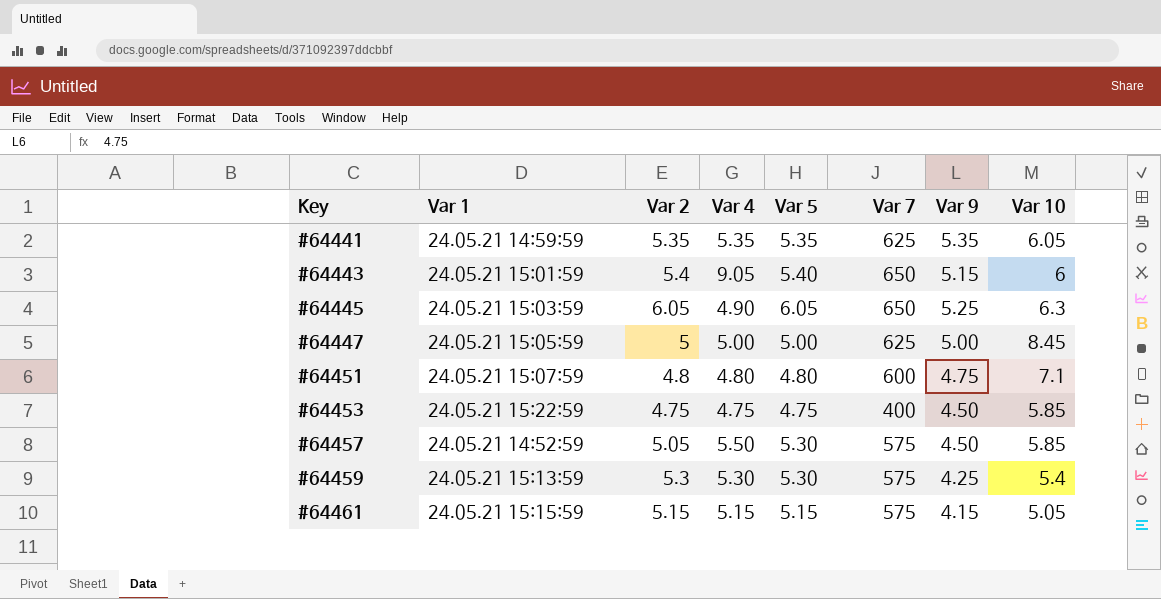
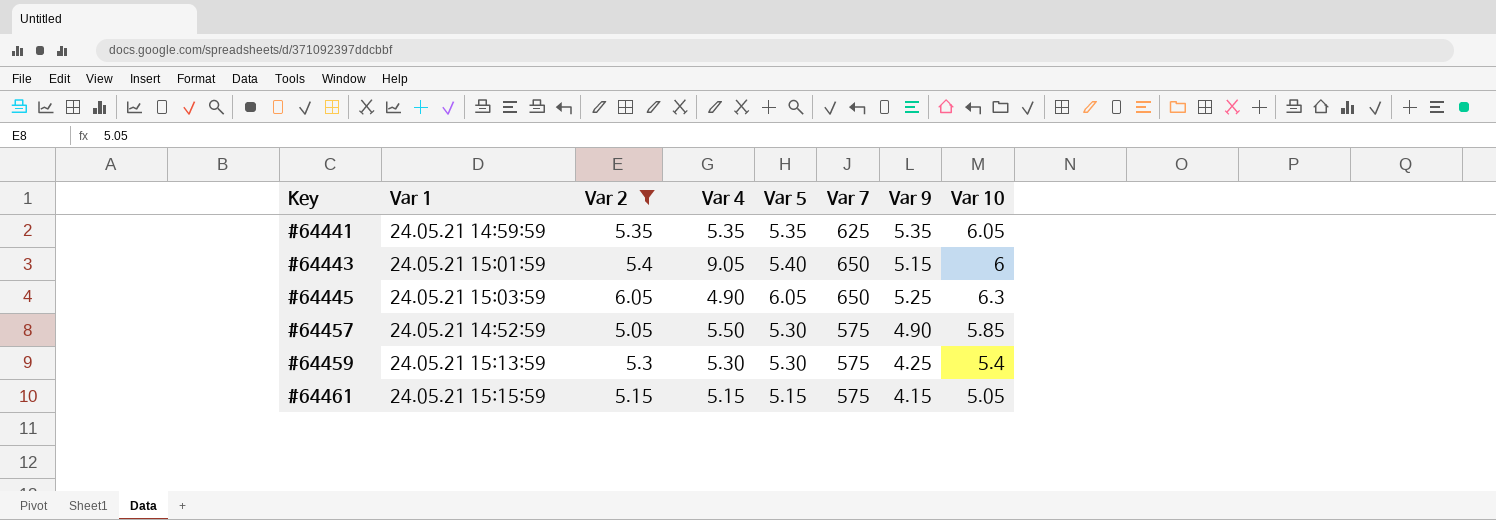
filter: none -> Var 2 >= 5.05
#64457 | Var 9: 4.50 -> 4.90

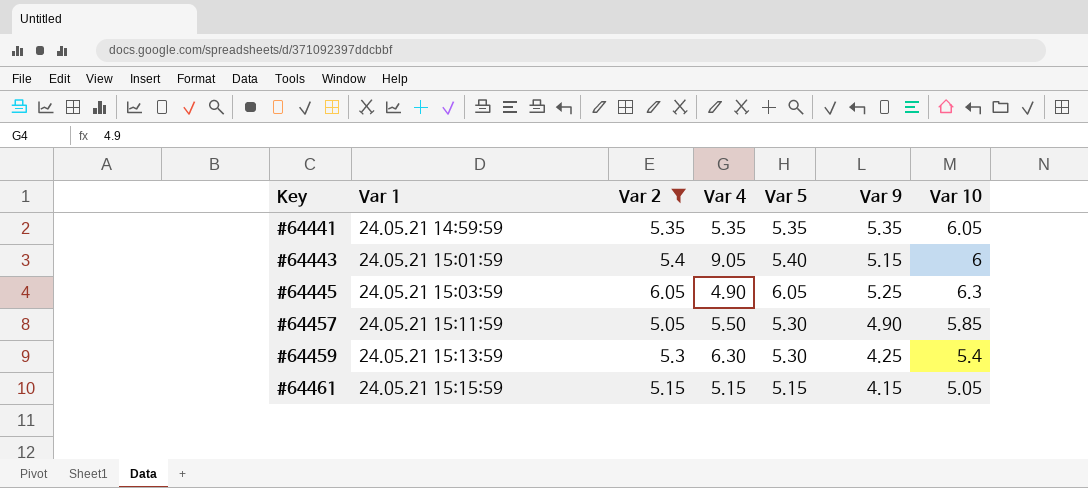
column Var 7 | position: 6 -> none
#64457 | Var 1: 24.05.21 14:52:59 -> 24.05.21 15:11:59
#64459 | Var 4: 5.30 -> 6.30

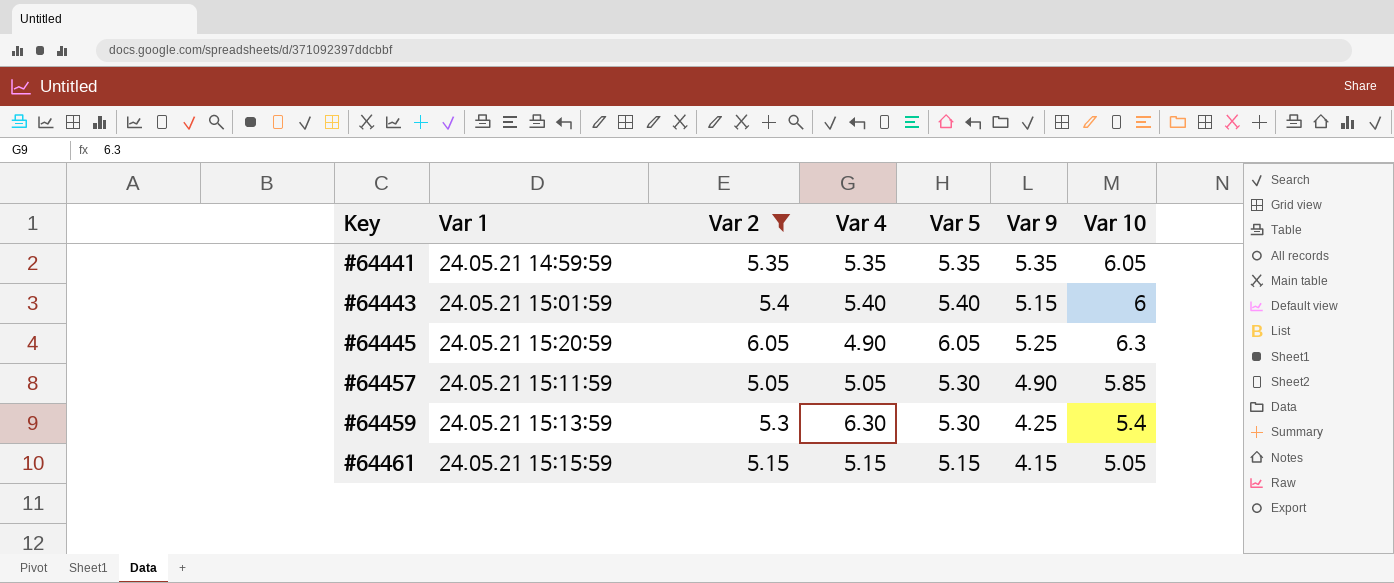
#64443 | Var 4: 9.05 -> 5.40
#64445 | Var 1: 24.05.21 15:03:59 -> 24.05.21 15:20:59
#64457 | Var 4: 5.50 -> 5.05

